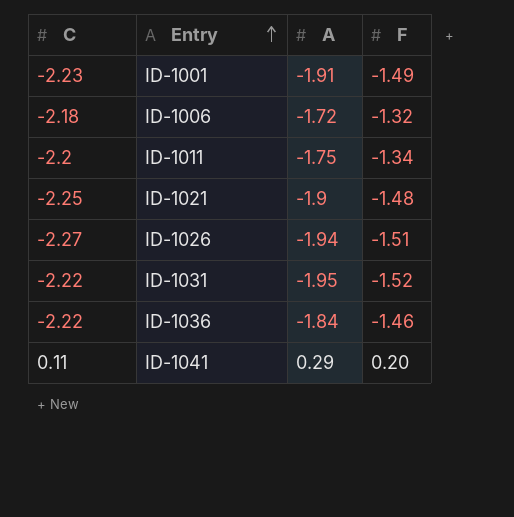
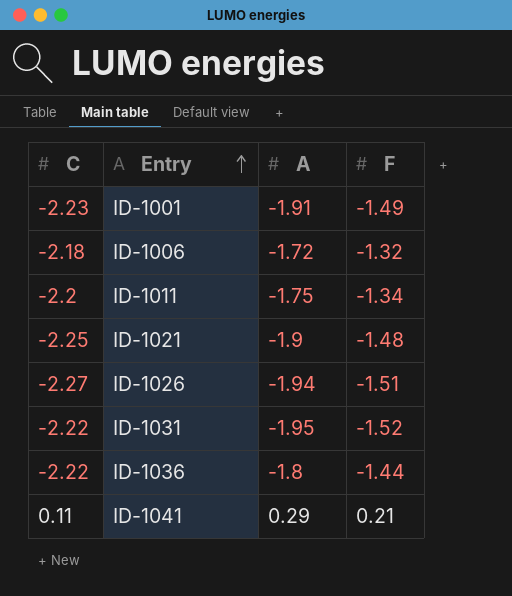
ID-1036 | A: -1.84 -> -1.8
ID-1036 | F: -1.46 -> -1.44
ID-1041 | F: 0.20 -> 0.21

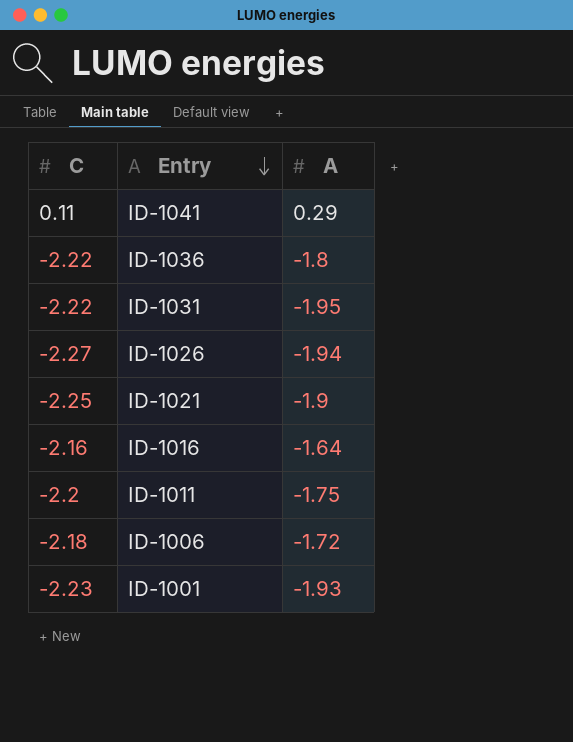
row order: Entry ascending -> Entry descending
column F | position: 4 -> none
row ID-1016: none -> -2.16 | -1.64
ID-1001 | A: -1.91 -> -1.93

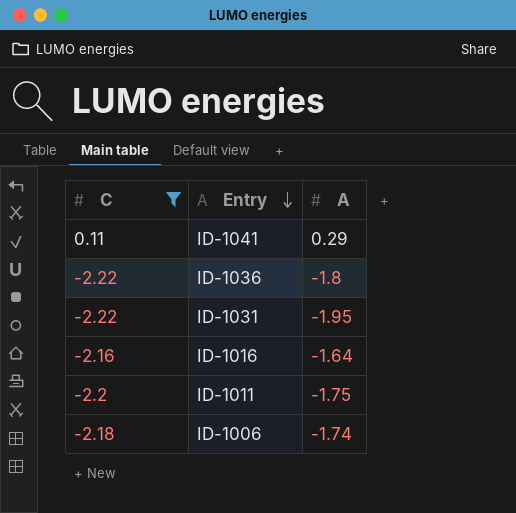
filter: none -> C >= -2.22
ID-1006 | A: -1.72 -> -1.74

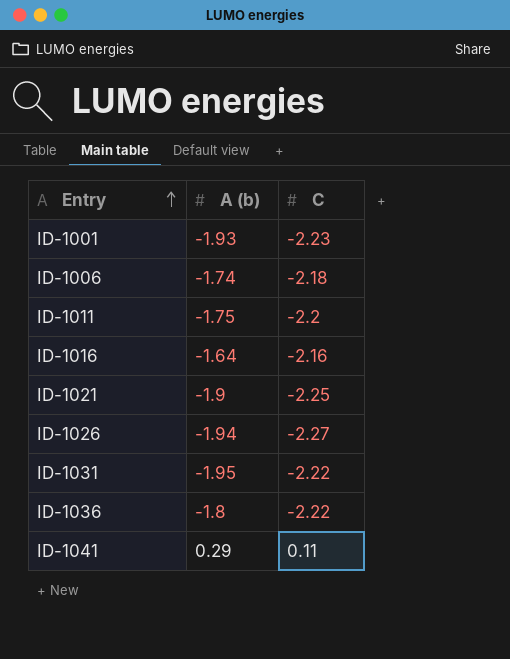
filter: C >= -2.22 -> none
row order: Entry descending -> Entry ascending
column name: A -> A (b)
column C | position: 1 -> 3

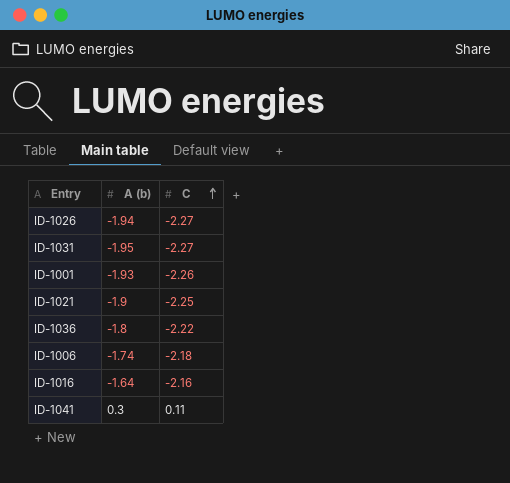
row order: Entry ascending -> C ascending
row ID-1011: -1.75 | -2.2 -> none
ID-1031 | C: -2.22 -> -2.27
ID-1001 | C: -2.23 -> -2.26
ID-1041 | A (b): 0.29 -> 0.3

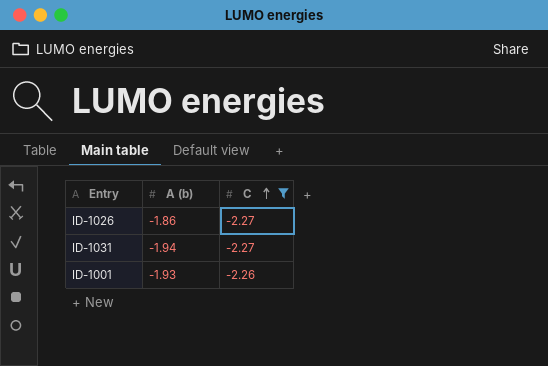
filter: none -> C <= -2.26
ID-1026 | A (b): -1.94 -> -1.86
ID-1031 | A (b): -1.95 -> -1.94

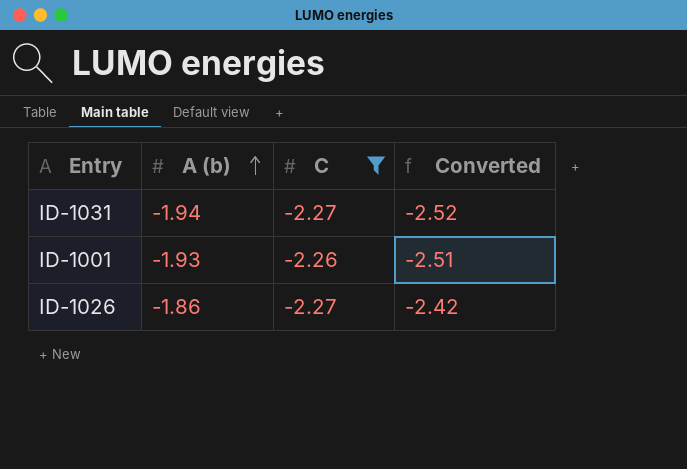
row order: C ascending -> A (b) ascending
column Converted | formula: none -> [A (b)] * 1.3

